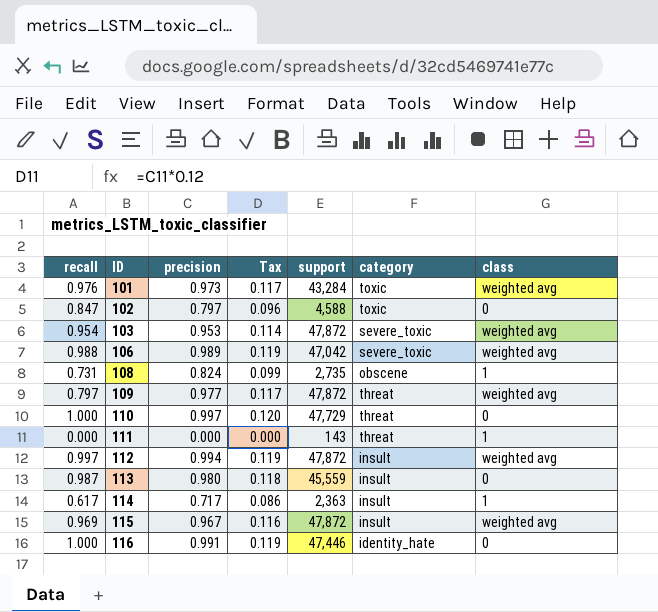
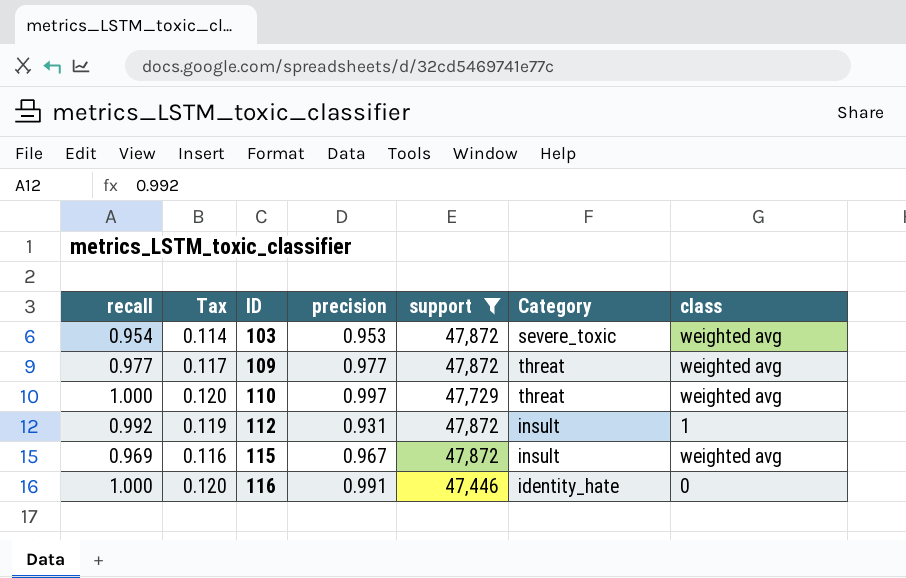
filter: none -> support >= 47,446
column Tax | formula: [precision] * 0.12 -> [recall] * 0.12
column Tax | position: 4 -> 2
column name: category -> Category
109 | recall: 0.797 -> 0.977
110 | class: 0 -> weighted avg
112 | recall: 0.997 -> 0.992
112 | precision: 0.994 -> 0.931
112 | class: weighted avg -> 1

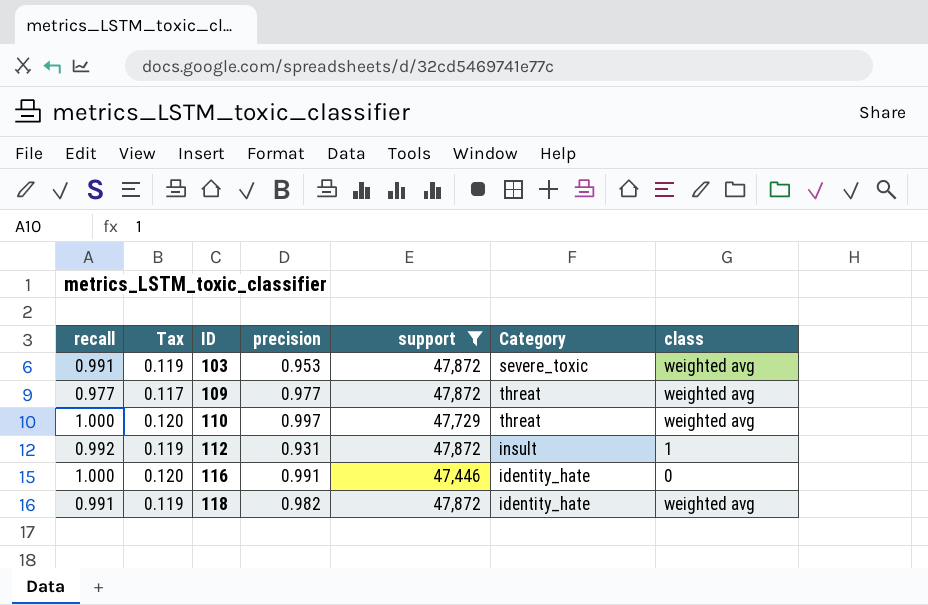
row 115: 0.969 | 0.116 | 0.967 | 47,872 | insult | weighted avg -> none
103 | recall: 0.954 -> 0.991
103 | Tax: 0.114 -> 0.119
row 118: none -> 0.991 | 0.119 | 0.982 | 47,872 | identity_hate | weighted avg

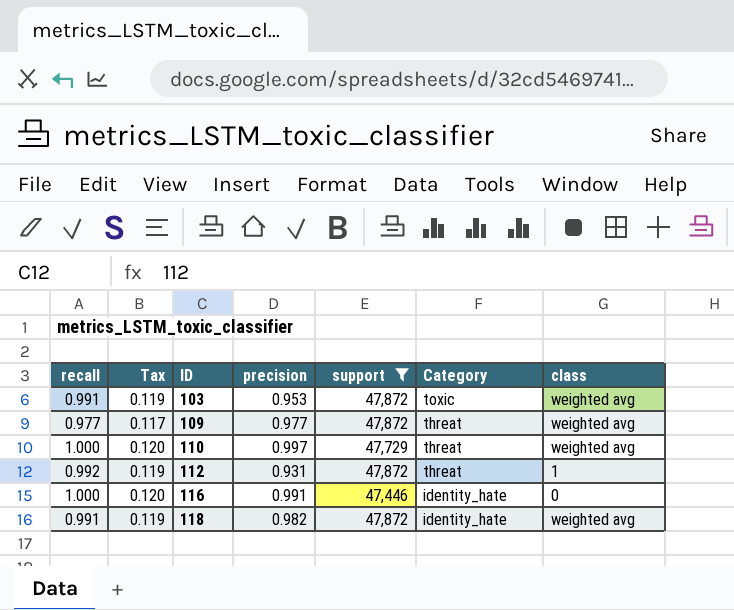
103 | Category: severe_toxic -> toxic
112 | Category: insult -> threat

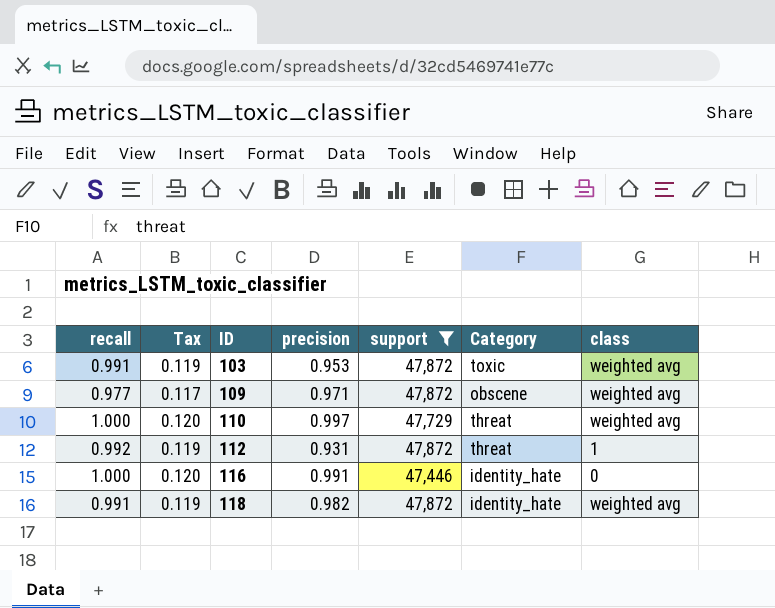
109 | precision: 0.977 -> 0.971
109 | Category: threat -> obscene

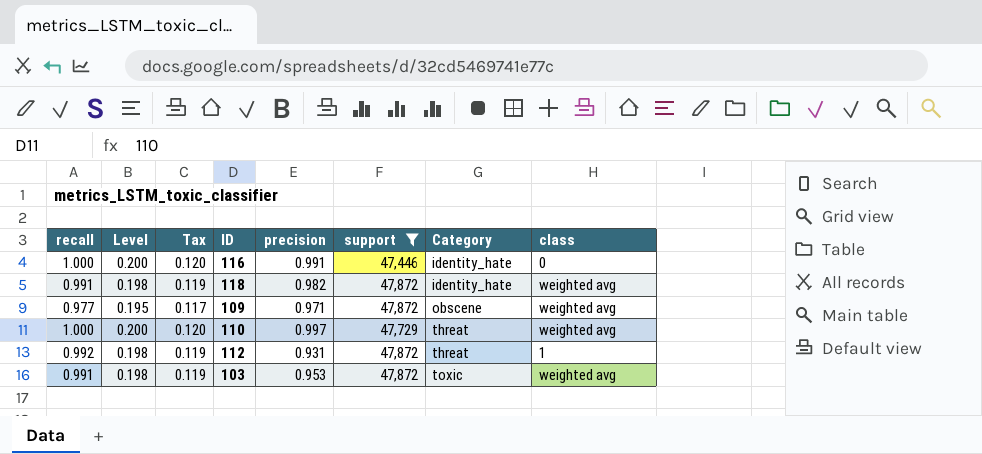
row order: ID ascending -> Category ascending
column Level | formula: none -> [recall] * 0.2

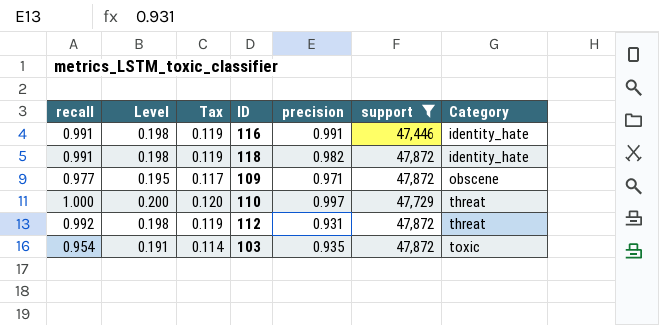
column class | position: 8 -> none
116 | recall: 1.000 -> 0.991
116 | Level: 0.200 -> 0.198
116 | Tax: 0.120 -> 0.119
103 | recall: 0.991 -> 0.954
103 | Level: 0.198 -> 0.191
103 | Tax: 0.119 -> 0.114
103 | precision: 0.953 -> 0.935

